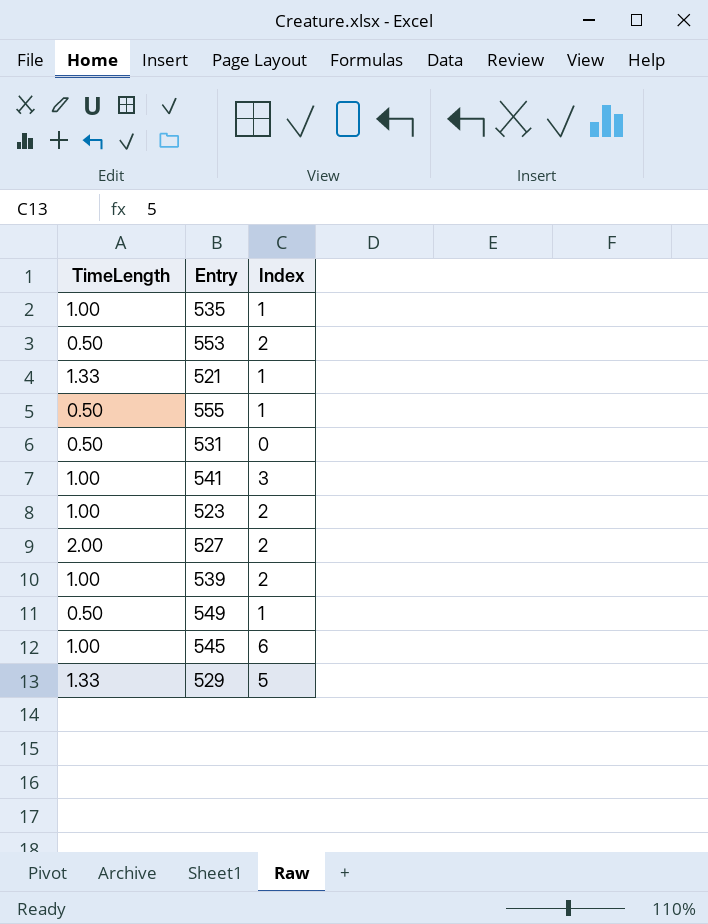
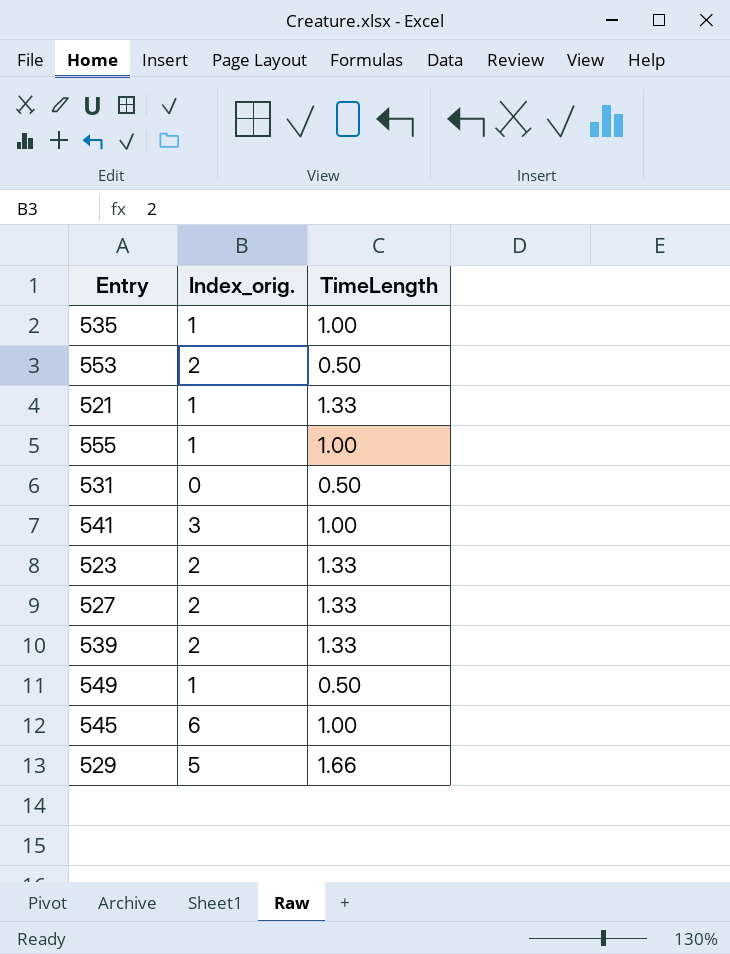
column name: Index -> Index_orig.
column TimeLength | position: 1 -> 3
555 | TimeLength: 0.50 -> 1.00
523 | TimeLength: 1.00 -> 1.33
527 | TimeLength: 2.00 -> 1.33
539 | TimeLength: 1.00 -> 1.33
529 | TimeLength: 1.33 -> 1.66

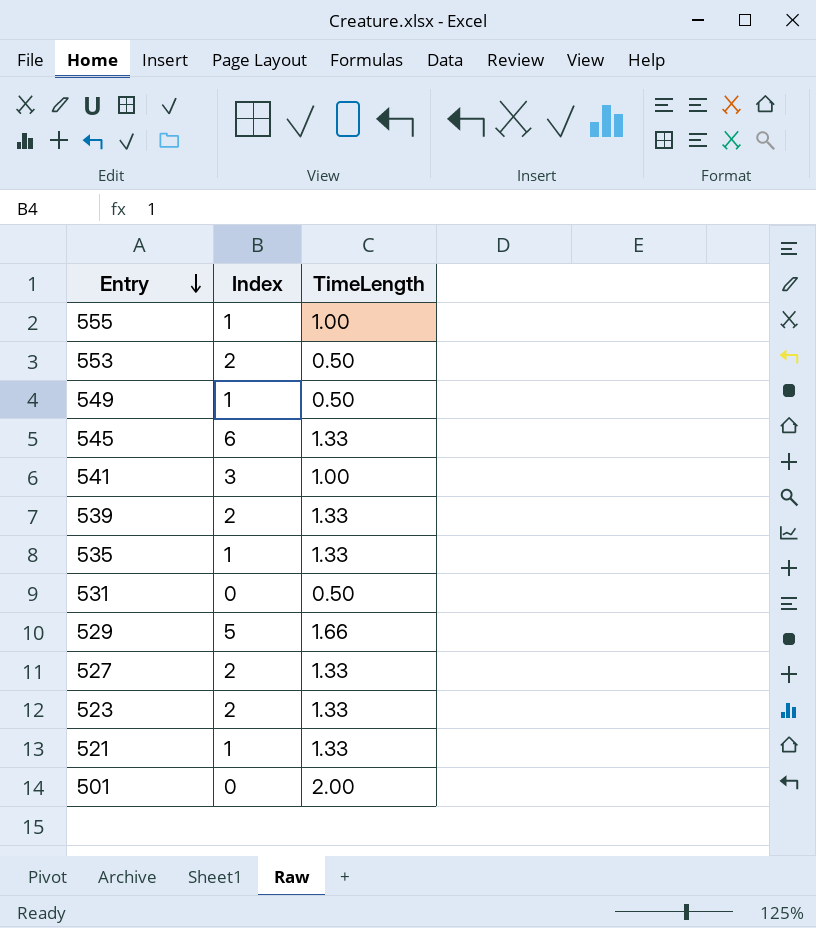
row order: none -> Entry descending
column name: Index_orig. -> Index
545 | TimeLength: 1.00 -> 1.33
535 | TimeLength: 1.00 -> 1.33
row 501: none -> 0 | 2.00

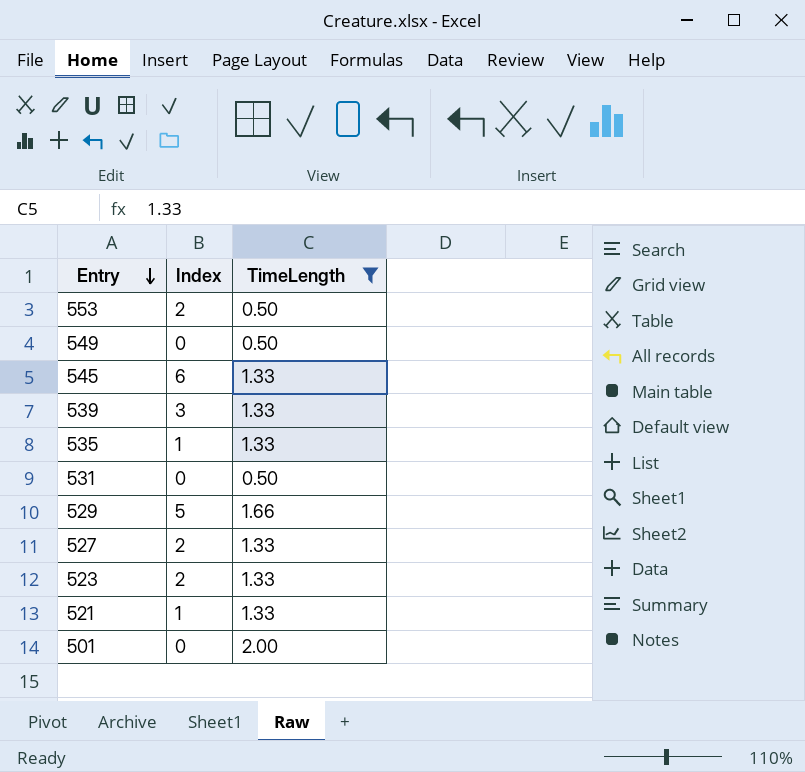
filter: none -> TimeLength != 1.00
549 | Index: 1 -> 0
539 | Index: 2 -> 3

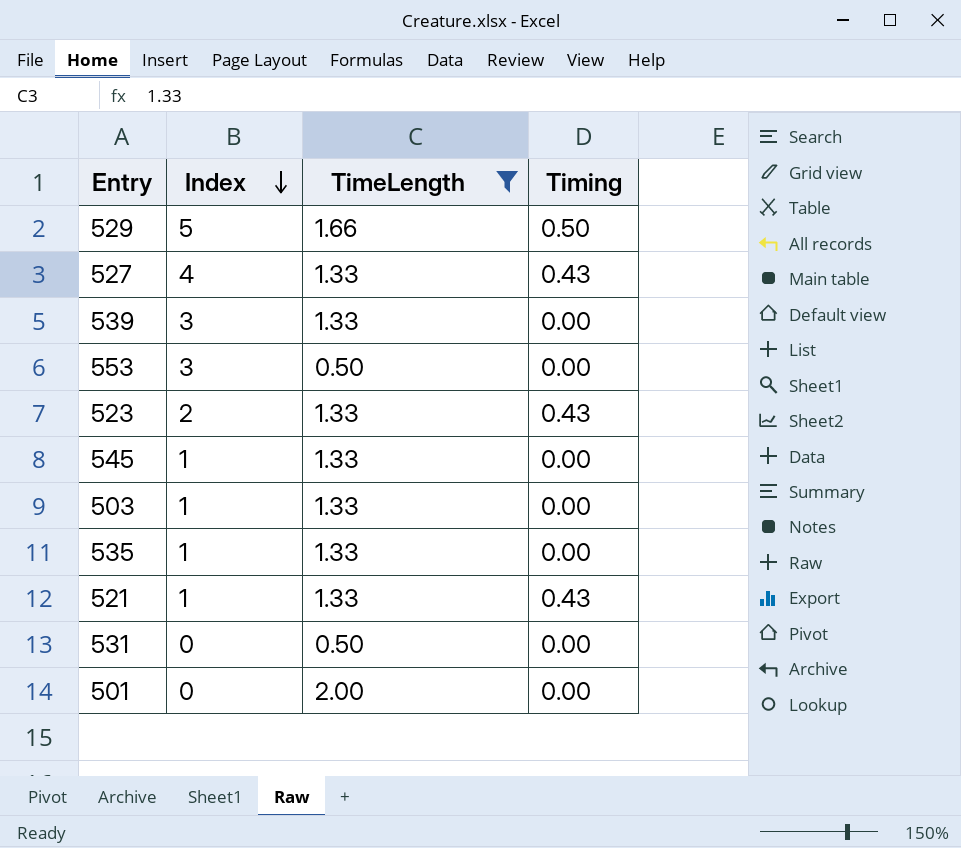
row order: Entry descending -> Index descending
column Timing | position: none -> 4
row 549: 0 | 0.50 -> none
527 | Index: 2 -> 4
553 | Index: 2 -> 3
545 | Index: 6 -> 1
row 503: none -> 1 | 1.33 | 0.00

